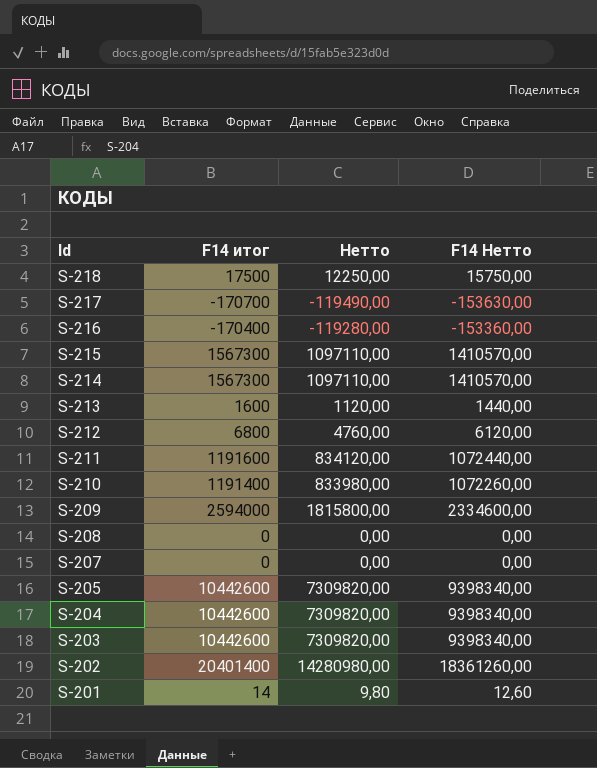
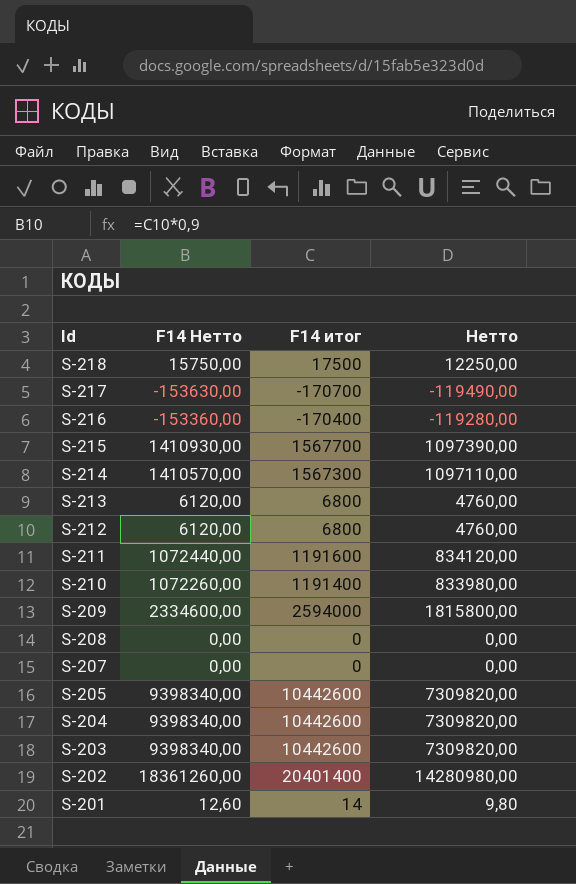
column F14 Нетто | position: 4 -> 2
S-215 | F14 Нетто: 1410570,00 -> 1410930,00
S-215 | F14 итог: 1567300 -> 1567700
S-215 | Нетто: 1097110,00 -> 1097390,00
S-213 | F14 Нетто: 1440,00 -> 6120,00
S-213 | F14 итог: 1600 -> 6800
S-213 | Нетто: 1120,00 -> 4760,00

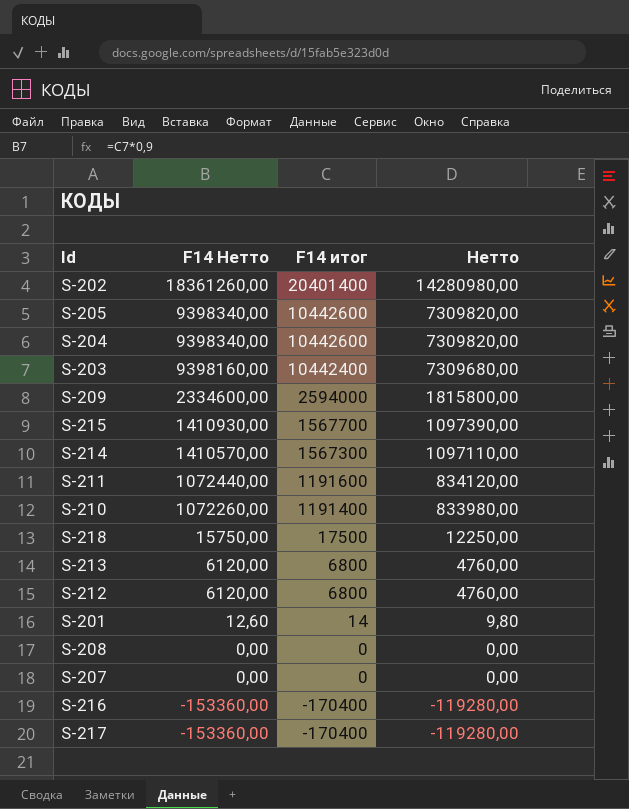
row order: Id descending -> F14 Нетто descending
S-203 | F14 Нетто: 9398340,00 -> 9398160,00
S-203 | F14 итог: 10442600 -> 10442400
S-203 | Нетто: 7309820,00 -> 7309680,00
S-217 | F14 Нетто: -153630,00 -> -153360,00
S-217 | F14 итог: -170700 -> -170400
S-217 | Нетто: -119490,00 -> -119280,00

